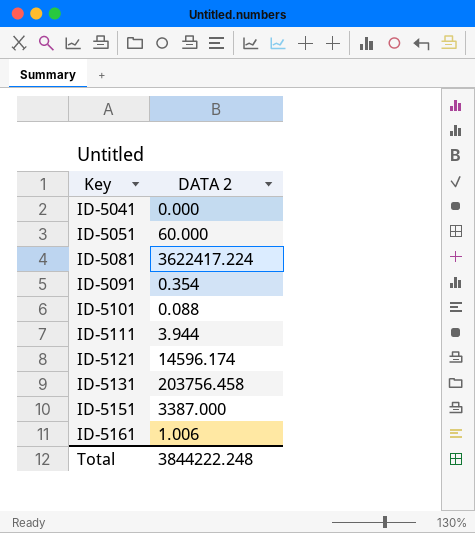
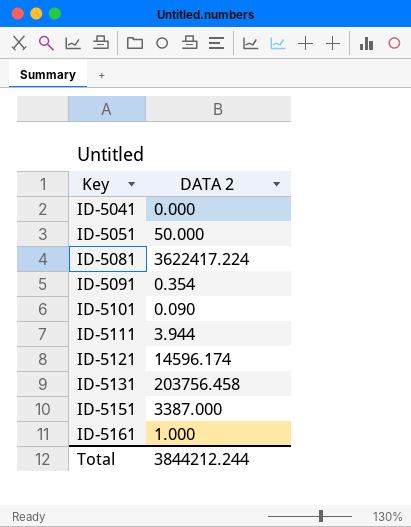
ID-5051 | DATA 2: 60.000 -> 50.000
ID-5101 | DATA 2: 0.088 -> 0.090
ID-5161 | DATA 2: 1.006 -> 1.000
Total | DATA 2: 3844222.248 -> 3844212.244

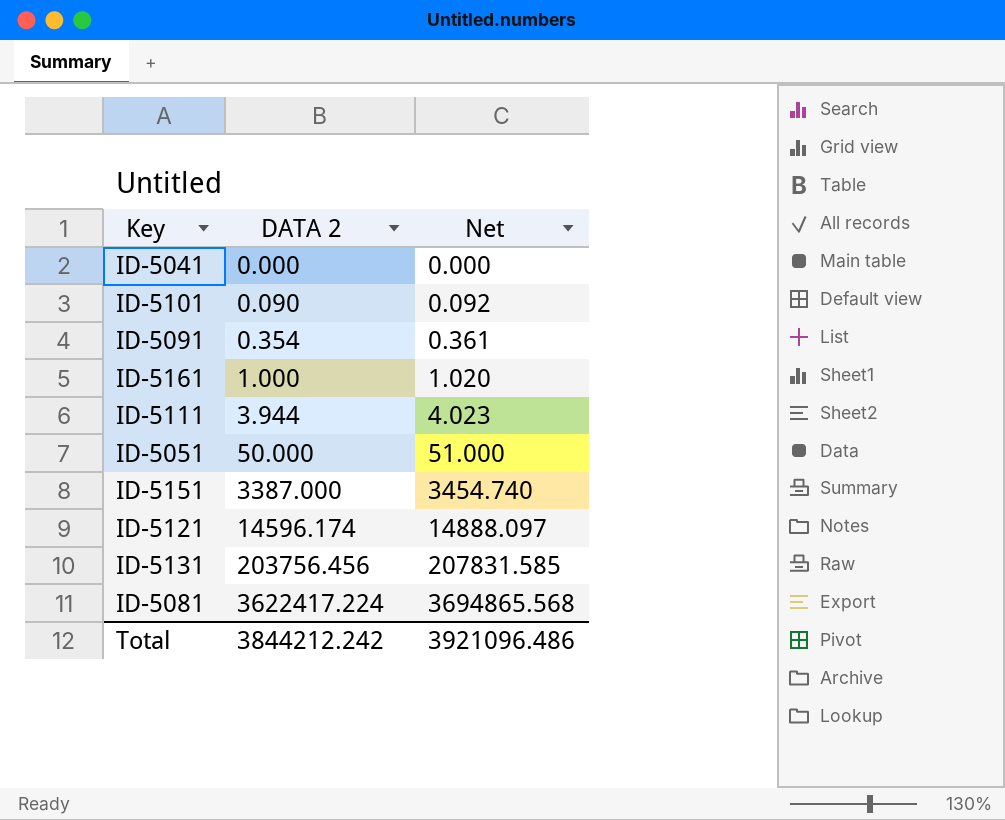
row order: Key ascending -> DATA 2 ascending
column Net | formula: none -> [DATA 2] * 1.02
ID-5131 | DATA 2: 203756.458 -> 203756.456
Total | DATA 2: 3844212.244 -> 3844212.242

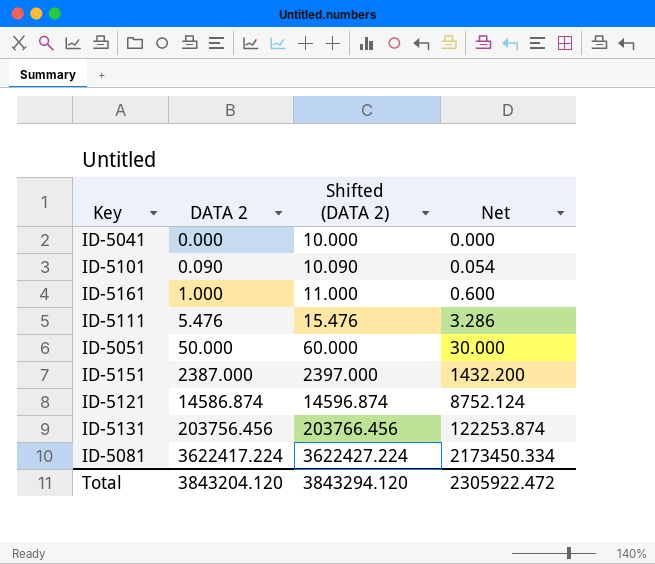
column Shifted (DATA 2) | formula: none -> [DATA 2] + 10
column Net | formula: [DATA 2] * 1.02 -> [DATA 2] * 0.6
row ID-5091: 0.354 | 0.361 -> none
ID-5111 | DATA 2: 3.944 -> 5.476
ID-5151 | DATA 2: 3387.000 -> 2387.000
ID-5121 | DATA 2: 14596.174 -> 14586.874
Total | DATA 2: 3844212.242 -> 3843204.120
Total | Net: 3921096.486 -> 2305922.472

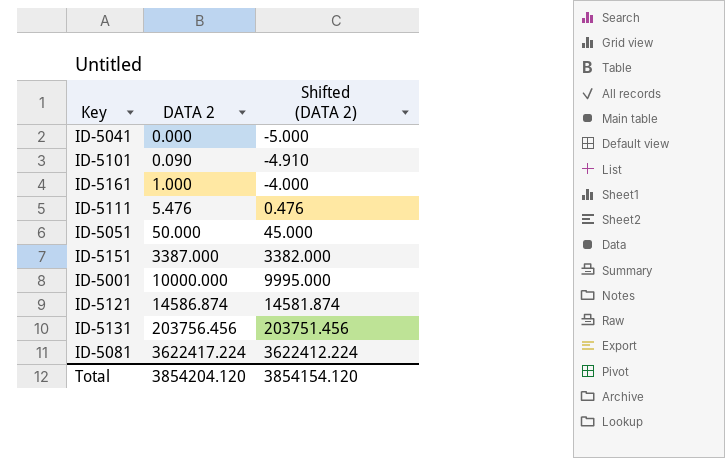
column Net | formula: [DATA 2] * 0.6 -> none
column Shifted (DATA 2) | formula: [DATA 2] + 10 -> [DATA 2] - 5
ID-5151 | DATA 2: 2387.000 -> 3387.000
row ID-5001: none -> 10000.000 | 9995.000
Total | DATA 2: 3843204.120 -> 3854204.120
Total | Shifted (DATA 2): 3843294.120 -> 3854154.120

